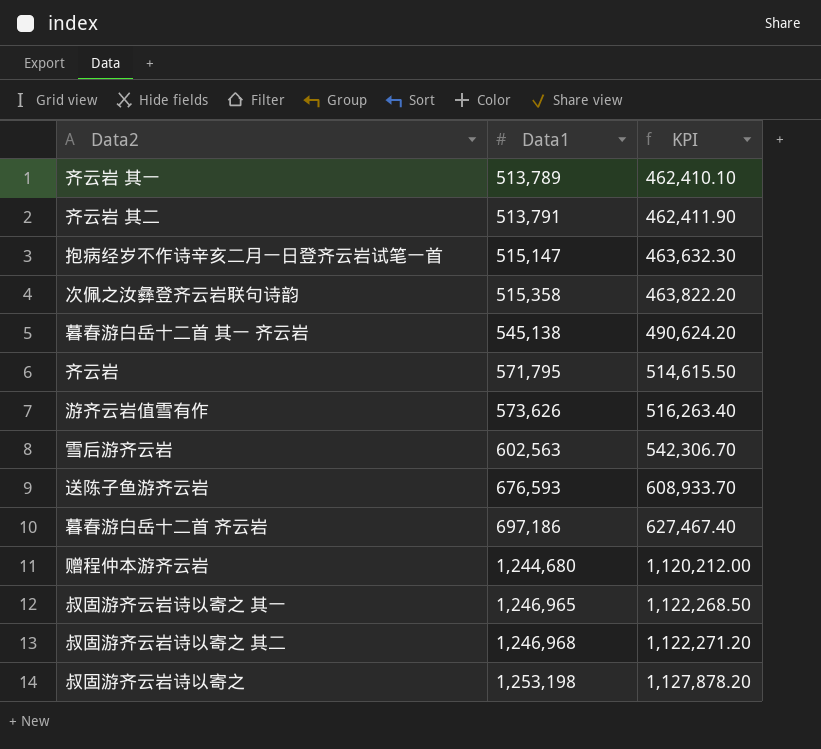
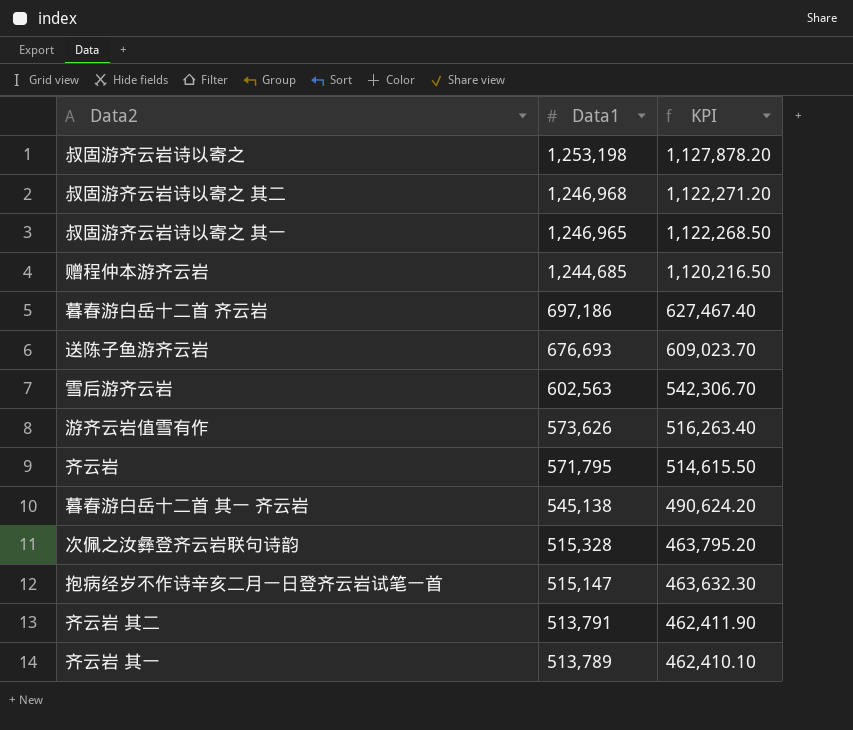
row order: Data1 ascending -> Data1 descending
赠程仲本游齐云岩 | Data1: 1,244,680 -> 1,244,685
赠程仲本游齐云岩 | KPI: 1,120,212.00 -> 1,120,216.50
送陈子鱼游齐云岩 | Data1: 676,593 -> 676,693
送陈子鱼游齐云岩 | KPI: 608,933.70 -> 609,023.70
次佩之汝彝登齐云岩联句诗韵 | Data1: 515,358 -> 515,328
次佩之汝彝登齐云岩联句诗韵 | KPI: 463,822.20 -> 463,795.20

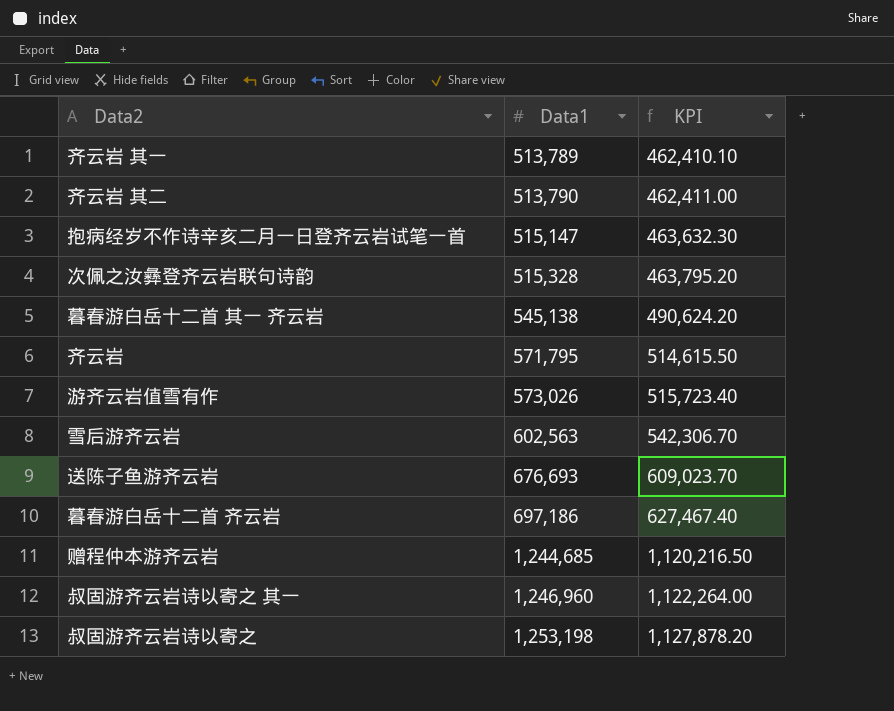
row order: Data1 descending -> Data1 ascending
row 叔固游齐云岩诗以寄之 其二: 1,246,968 | 1,122,271.20 -> none
齐云岩 其二 | Data1: 513,791 -> 513,790
齐云岩 其二 | KPI: 462,411.90 -> 462,411.00
游齐云岩值雪有作 | Data1: 573,626 -> 573,026
游齐云岩值雪有作 | KPI: 516,263.40 -> 515,723.40
叔固游齐云岩诗以寄之 其一 | Data1: 1,246,965 -> 1,246,960
叔固游齐云岩诗以寄之 其一 | KPI: 1,122,268.50 -> 1,122,264.00

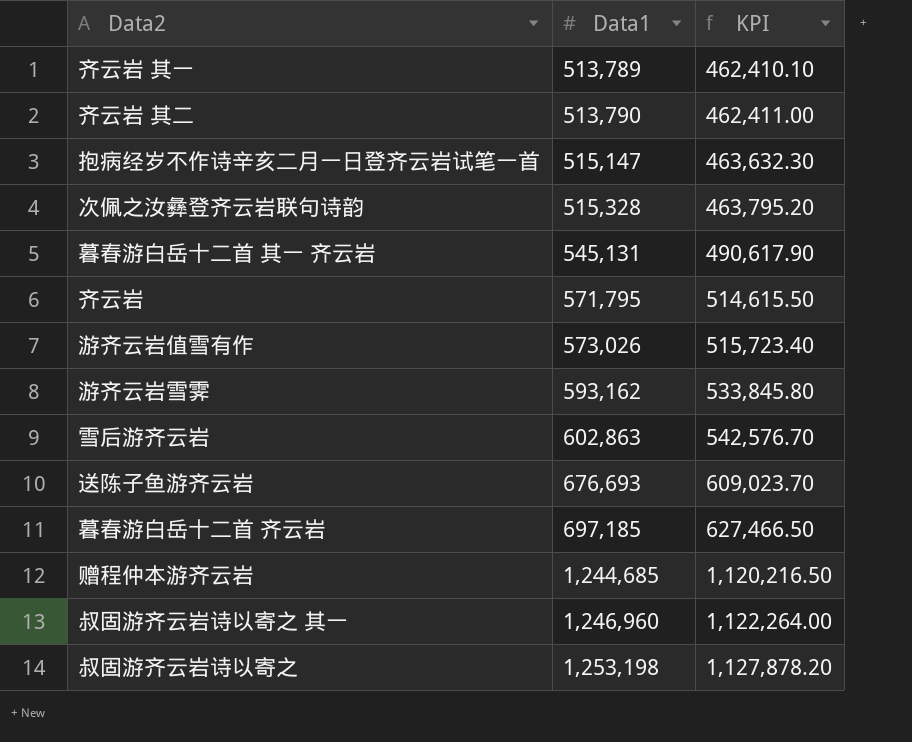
暮春游白岳十二首 其一 齐云岩 | Data1: 545,138 -> 545,131
暮春游白岳十二首 其一 齐云岩 | KPI: 490,624.20 -> 490,617.90
row 游齐云岩雪霁: none -> 593,162 | 533,845.80
雪后游齐云岩 | Data1: 602,563 -> 602,863
雪后游齐云岩 | KPI: 542,306.70 -> 542,576.70
暮春游白岳十二首 齐云岩 | Data1: 697,186 -> 697,185
暮春游白岳十二首 齐云岩 | KPI: 627,467.40 -> 627,466.50

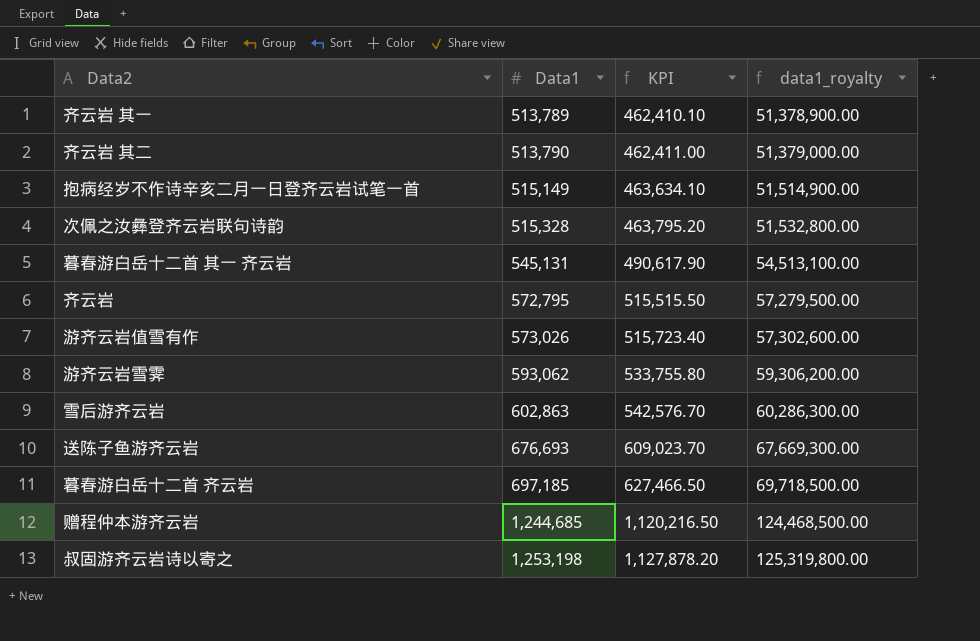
column data1_royalty | formula: none -> [Data1] * 100
row 叔固游齐云岩诗以寄之 其一: 1,246,960 | 1,122,264.00 -> none
抱病经岁不作诗辛亥二月一日登齐云岩试笔一首 | Data1: 515,147 -> 515,149
抱病经岁不作诗辛亥二月一日登齐云岩试笔一首 | KPI: 463,632.30 -> 463,634.10
齐云岩 | Data1: 571,795 -> 572,795
齐云岩 | KPI: 514,615.50 -> 515,515.50
游齐云岩雪霁 | Data1: 593,162 -> 593,062
游齐云岩雪霁 | KPI: 533,845.80 -> 533,755.80

